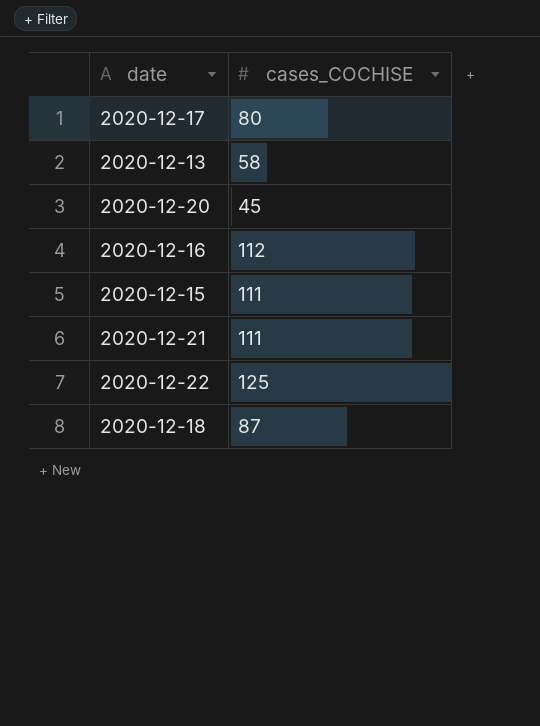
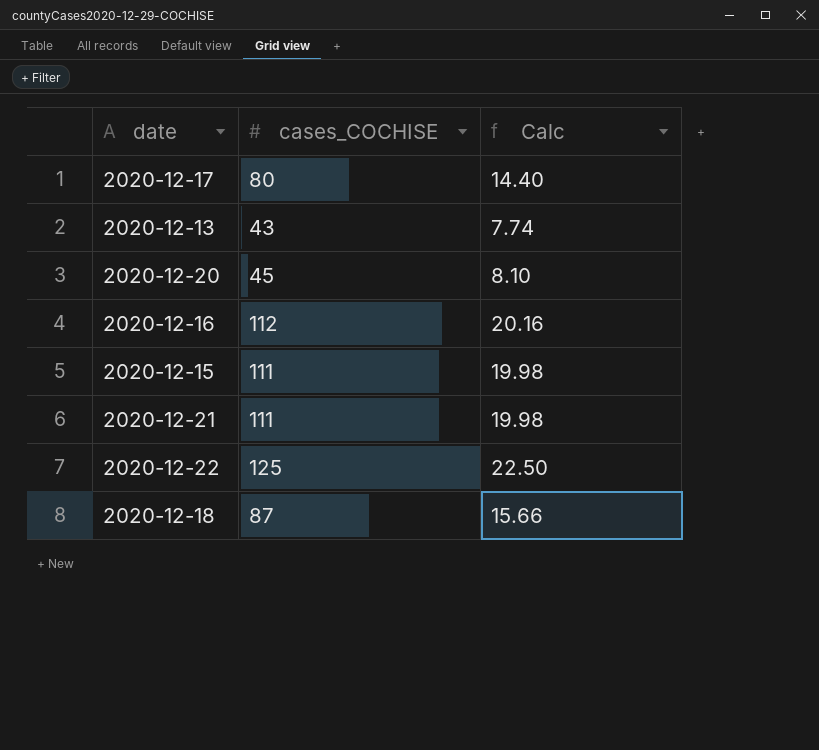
column Calc | formula: none -> [cases_COCHISE] * 0.18
2020-12-13 | cases_COCHISE: 58 -> 43

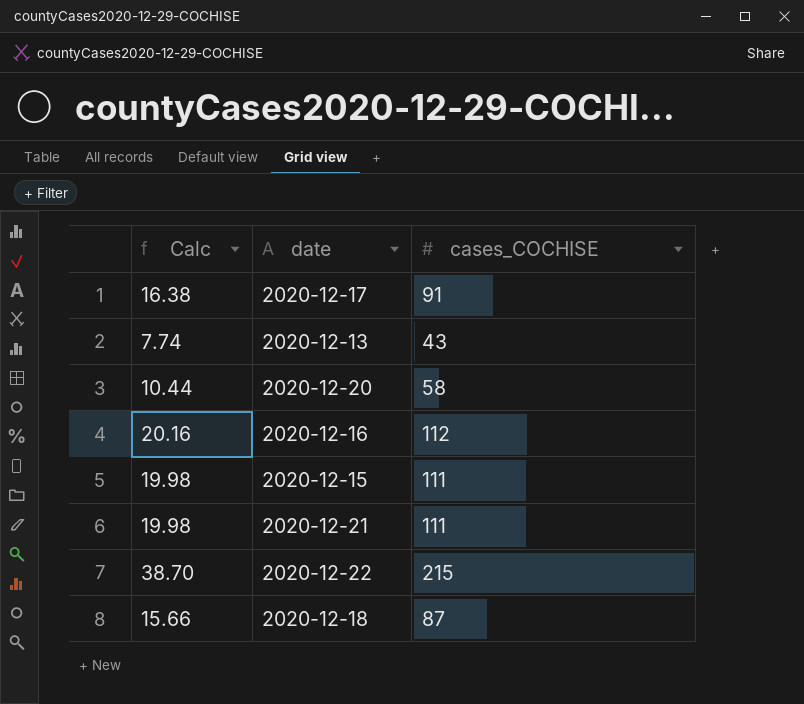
column Calc | position: 3 -> 1
2020-12-17 | Calc: 14.40 -> 16.38
2020-12-17 | cases_COCHISE: 80 -> 91
2020-12-20 | Calc: 8.10 -> 10.44
2020-12-20 | cases_COCHISE: 45 -> 58
2020-12-22 | Calc: 22.50 -> 38.70
2020-12-22 | cases_COCHISE: 125 -> 215

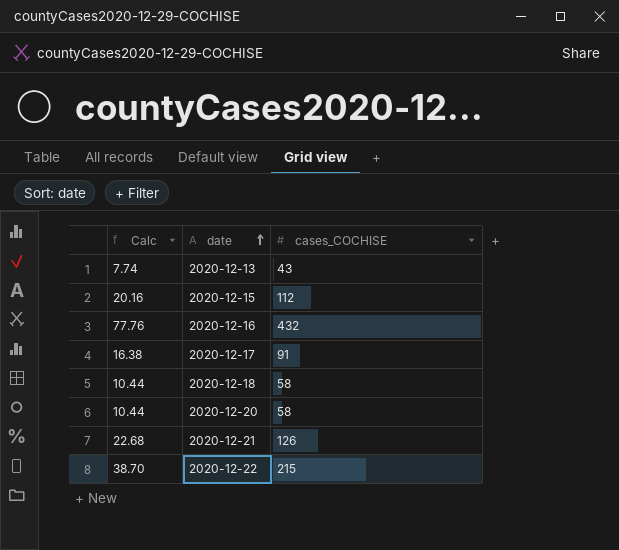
row order: none -> date ascending
2020-12-15 | Calc: 19.98 -> 20.16
2020-12-15 | cases_COCHISE: 111 -> 112
2020-12-16 | Calc: 20.16 -> 77.76
2020-12-16 | cases_COCHISE: 112 -> 432
2020-12-18 | Calc: 15.66 -> 10.44
2020-12-18 | cases_COCHISE: 87 -> 58
2020-12-21 | Calc: 19.98 -> 22.68
2020-12-21 | cases_COCHISE: 111 -> 126

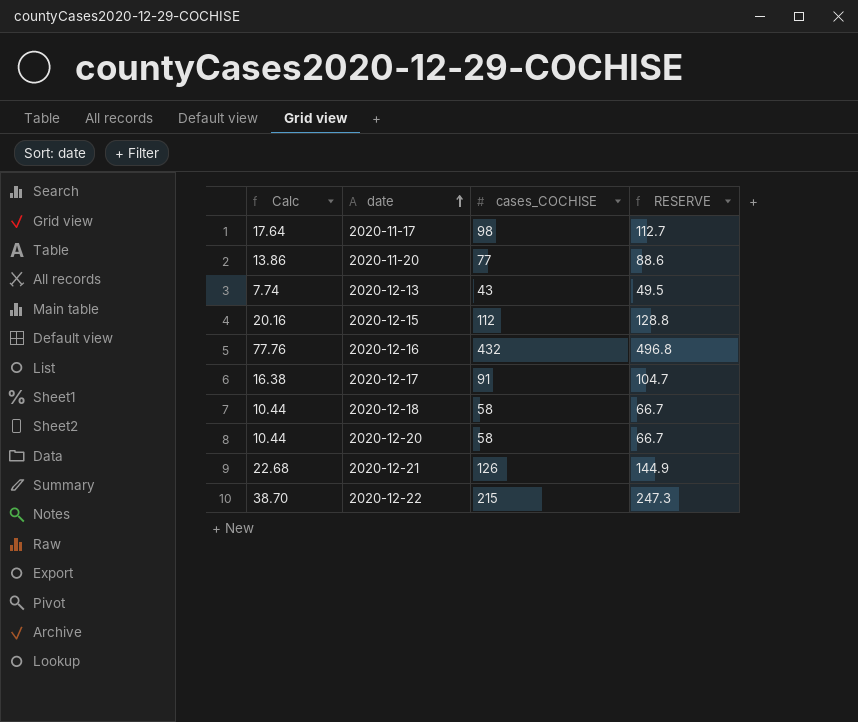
column RESERVE | formula: none -> [cases_COCHISE] * 1.15
row 2020-11-17: none -> 17.64 | 98 | 112.7
row 2020-11-20: none -> 13.86 | 77 | 88.6

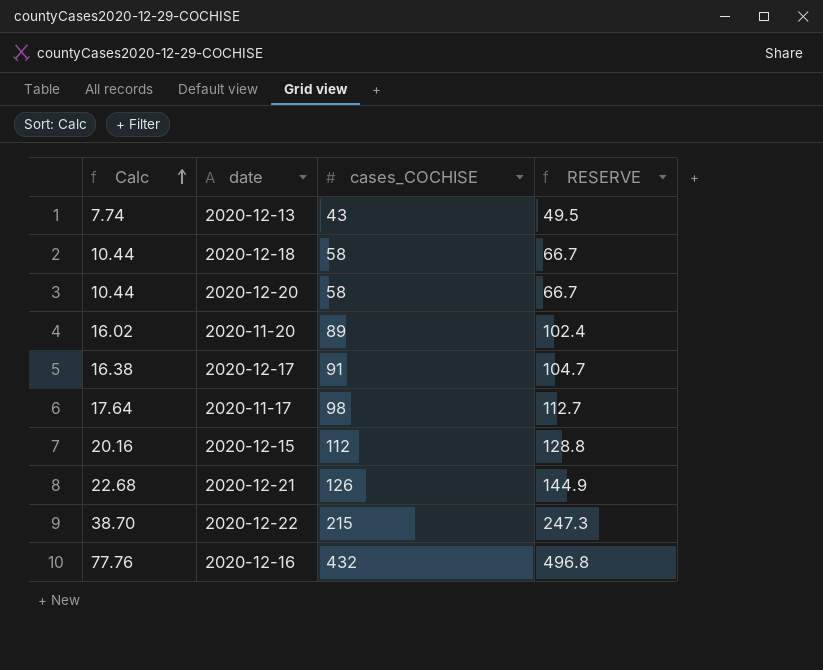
row order: date ascending -> Calc ascending
2020-11-20 | Calc: 13.86 -> 16.02
2020-11-20 | cases_COCHISE: 77 -> 89
2020-11-20 | RESERVE: 88.6 -> 102.4

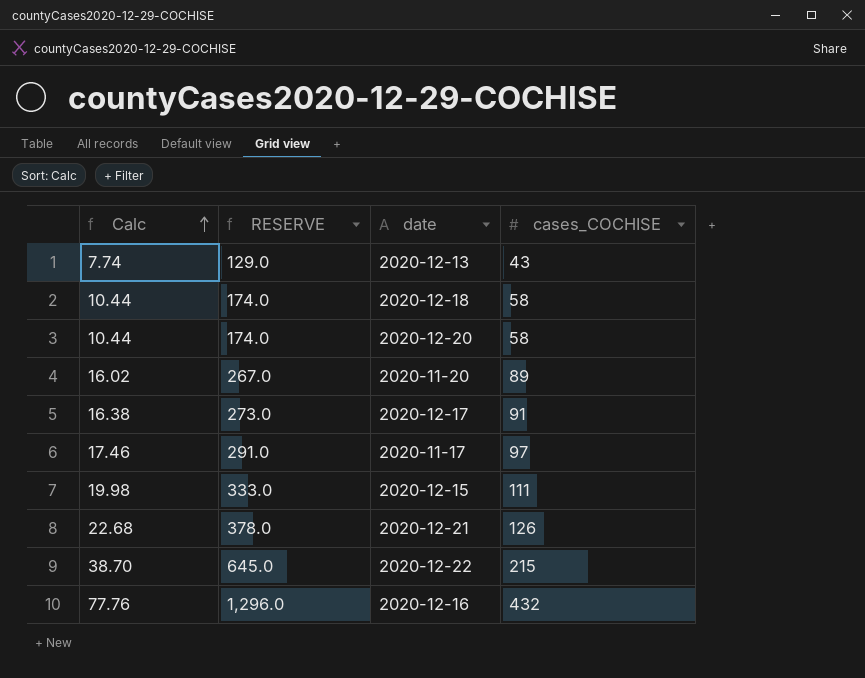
column RESERVE | formula: [cases_COCHISE] * 1.15 -> [cases_COCHISE] * 3
column RESERVE | position: 4 -> 2
2020-11-17 | Calc: 17.64 -> 17.46
2020-11-17 | cases_COCHISE: 98 -> 97
2020-12-15 | Calc: 20.16 -> 19.98
2020-12-15 | cases_COCHISE: 112 -> 111

